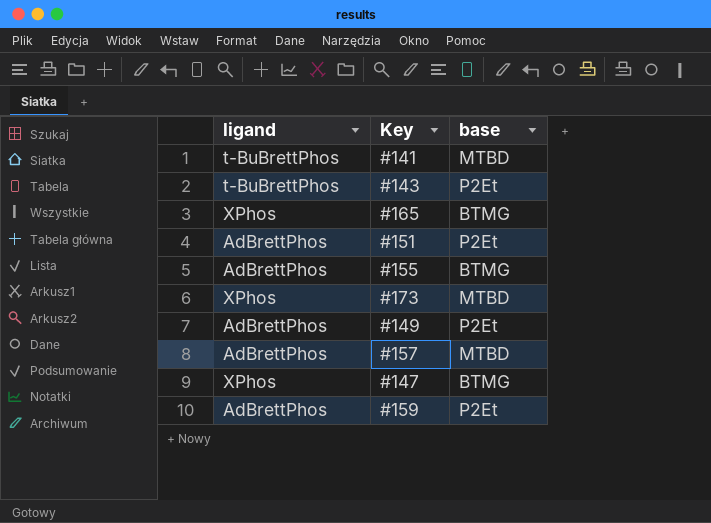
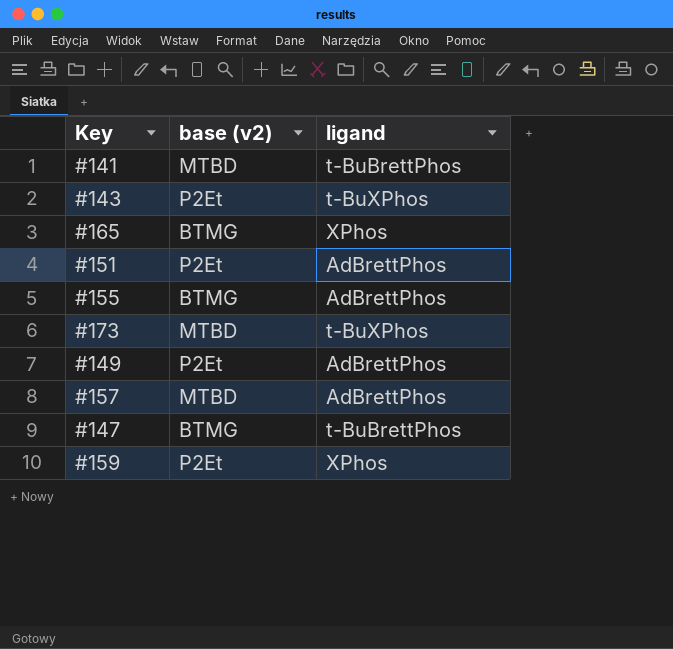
column name: base -> base (v2)
column ligand | position: 1 -> 3
#143 | ligand: t-BuBrettPhos -> t-BuXPhos
#173 | ligand: XPhos -> t-BuXPhos
#147 | ligand: XPhos -> t-BuBrettPhos
#159 | ligand: AdBrettPhos -> XPhos

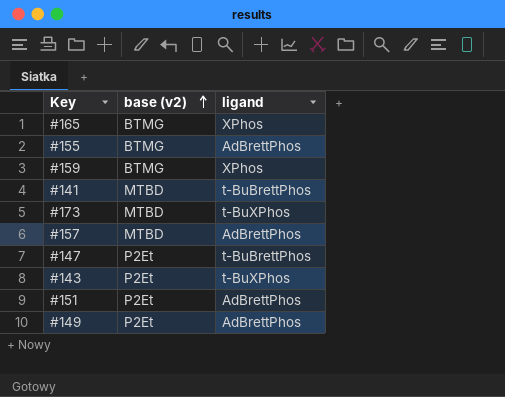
row order: none -> base (v2) ascending
#159 | base (v2): P2Et -> BTMG
#147 | base (v2): BTMG -> P2Et

